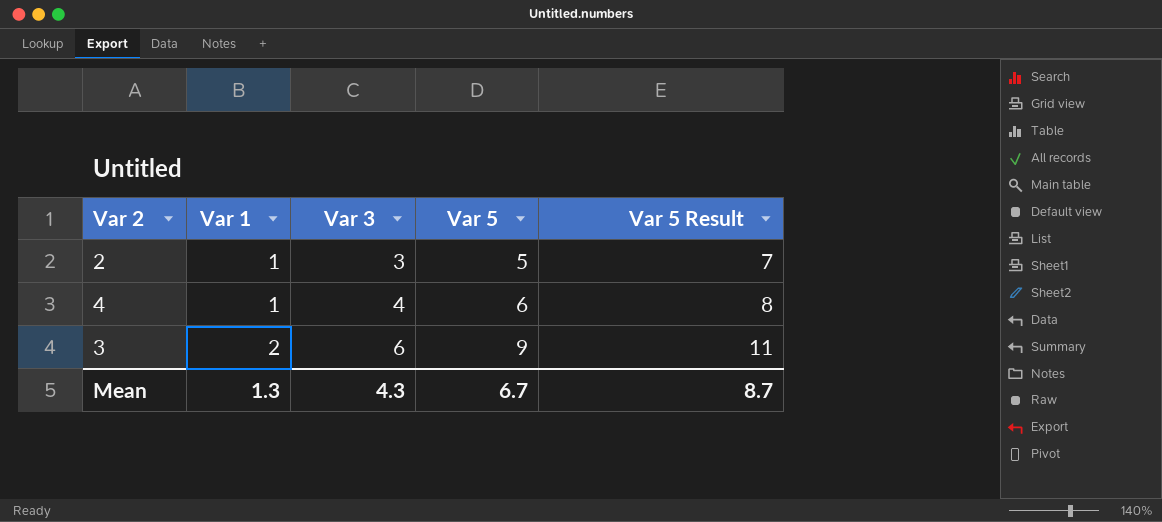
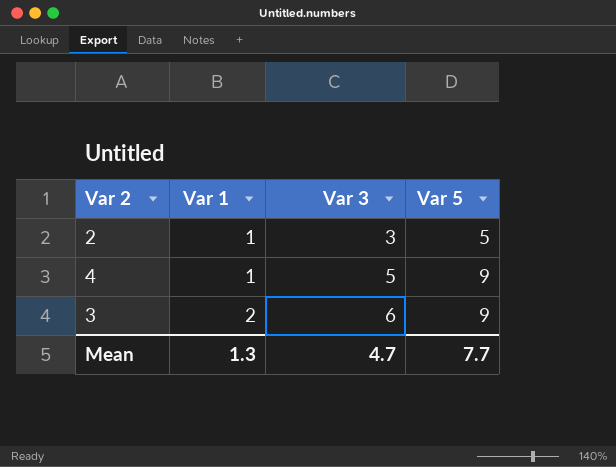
column Var 5 Result | formula: [Var 5] + 2 -> none
4 | Var 3: 4 -> 5
4 | Var 5: 6 -> 9
Mean | Var 3: 4.3 -> 4.7
Mean | Var 5: 6.7 -> 7.7

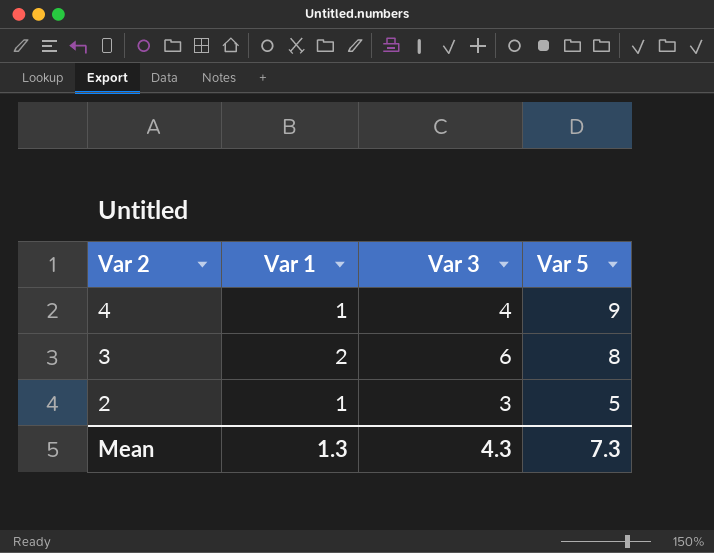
row order: Var 1 ascending -> Var 2 descending
4 | Var 3: 5 -> 4
3 | Var 5: 9 -> 8
Mean | Var 3: 4.7 -> 4.3
Mean | Var 5: 7.7 -> 7.3

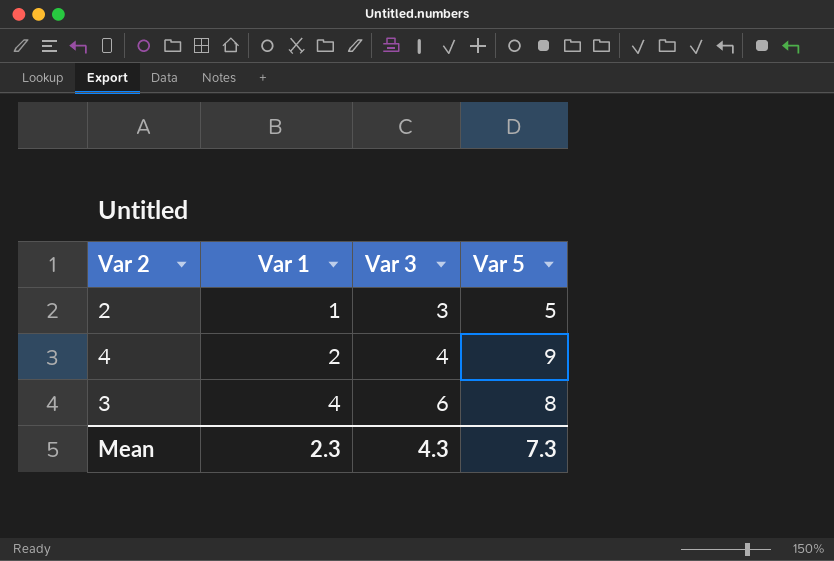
row order: Var 2 descending -> Var 1 ascending
4 | Var 1: 1 -> 2
3 | Var 1: 2 -> 4
Mean | Var 1: 1.3 -> 2.3

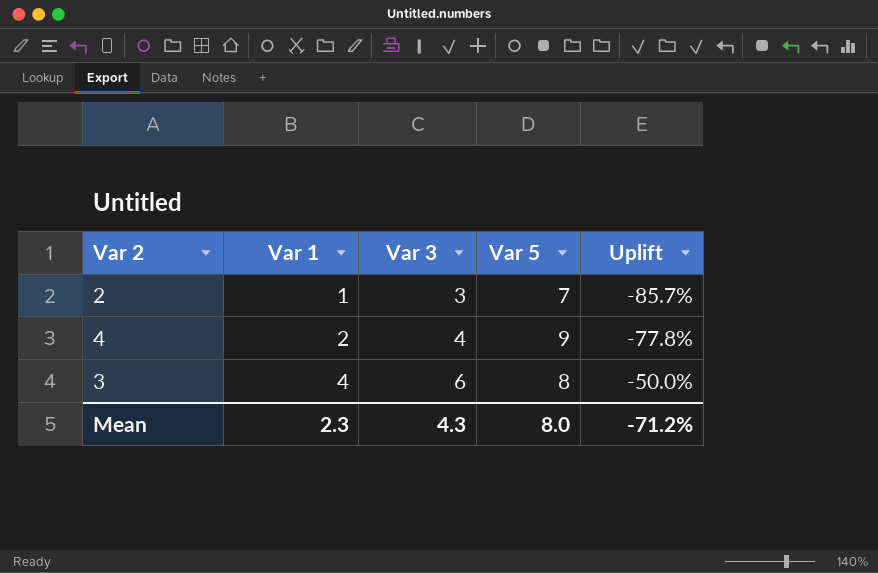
column Uplift | formula: none -> ([Var 1] - [Var 5]) / [Var 5]
2 | Var 5: 5 -> 7
Mean | Var 5: 7.3 -> 8.0

